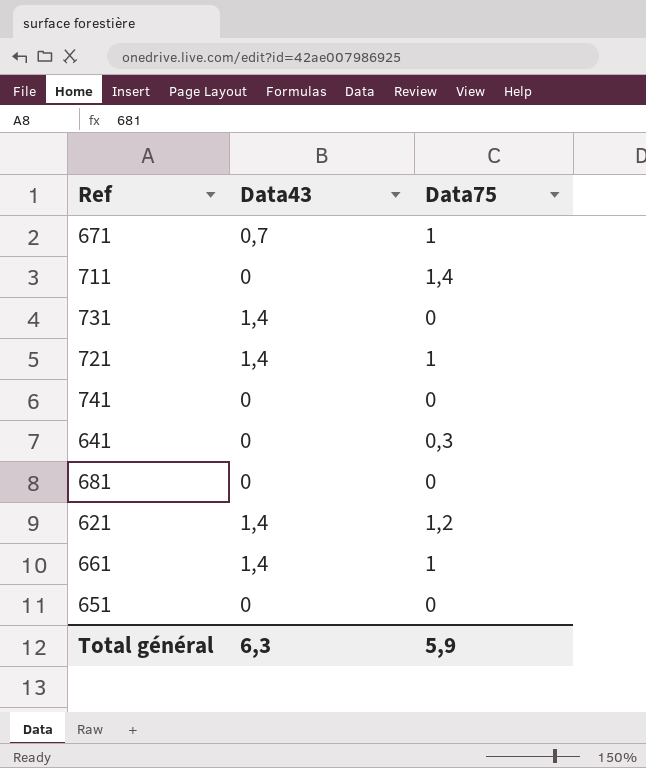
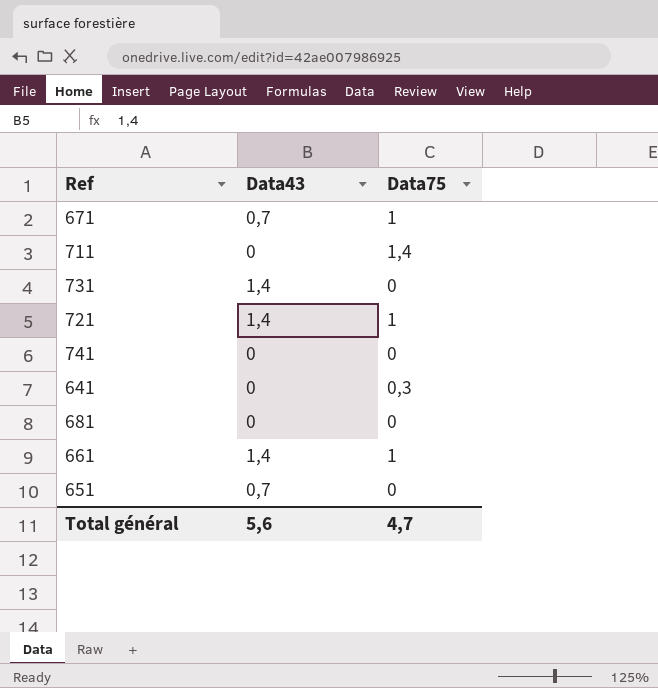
row 621: 1,4 | 1,2 -> none
651 | Data43: 0 -> 0,7
Total général | Data43: 6,3 -> 5,6
Total général | Data75: 5,9 -> 4,7

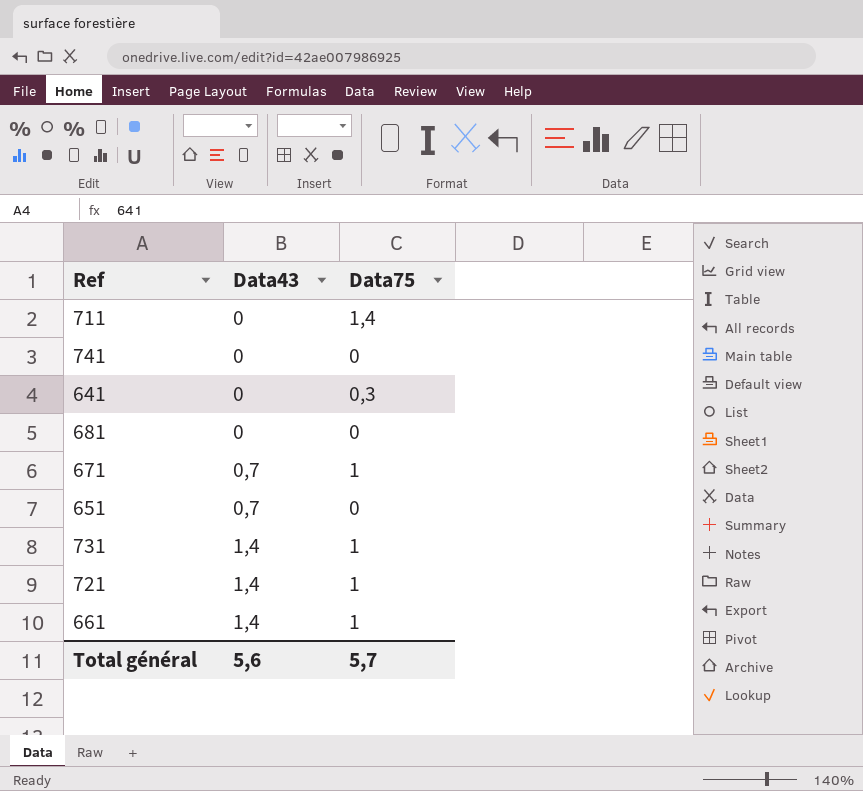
row order: none -> Data43 ascending
731 | Data75: 0 -> 1
Total général | Data75: 4,7 -> 5,7

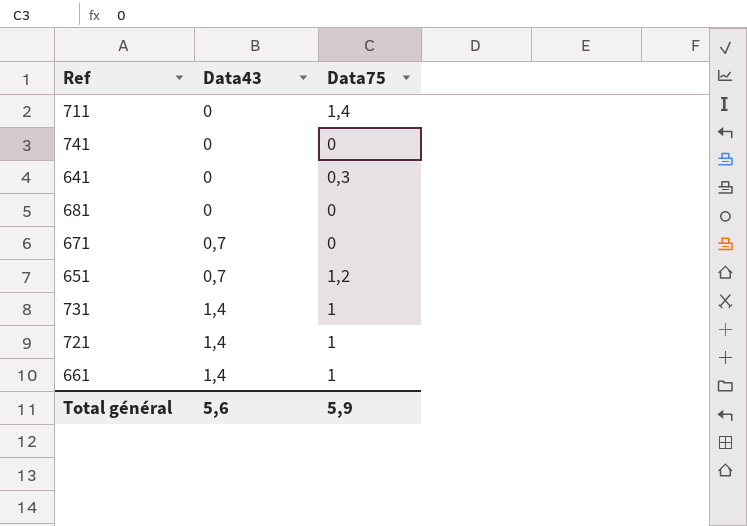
671 | Data75: 1 -> 0
651 | Data75: 0 -> 1,2
Total général | Data75: 5,7 -> 5,9

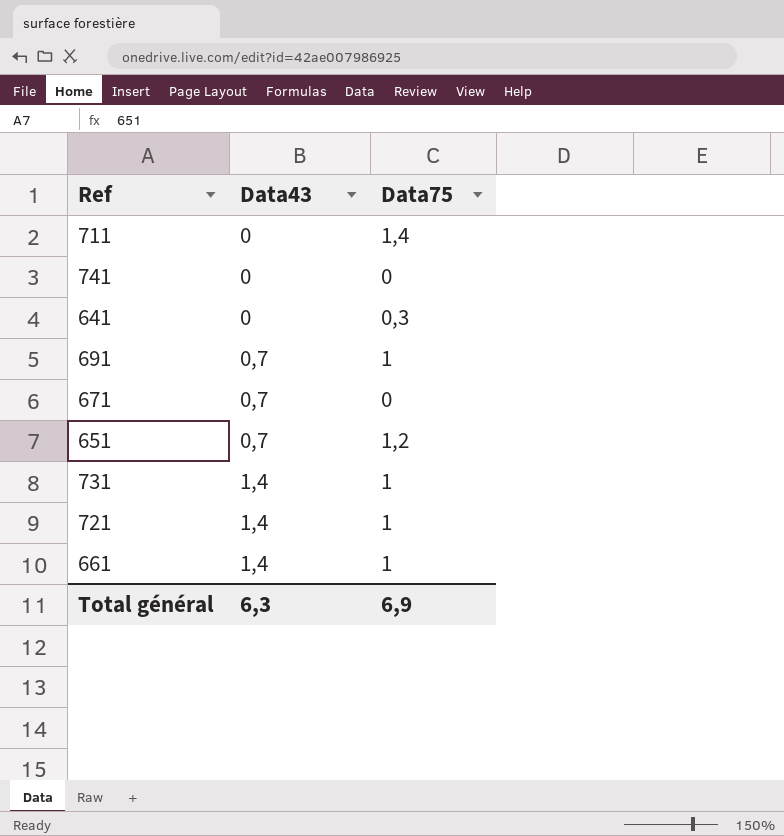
row 681: 0 | 0 -> none
row 691: none -> 0,7 | 1
Total général | Data43: 5,6 -> 6,3
Total général | Data75: 5,9 -> 6,9

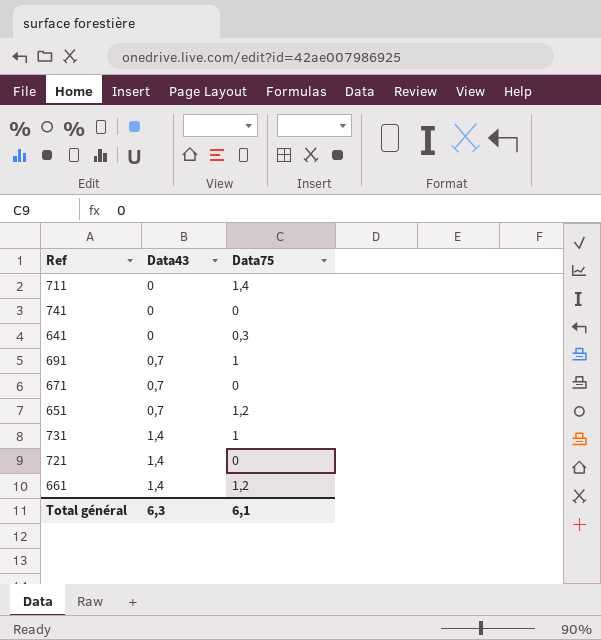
721 | Data75: 1 -> 0
661 | Data75: 1 -> 1,2
Total général | Data75: 6,9 -> 6,1

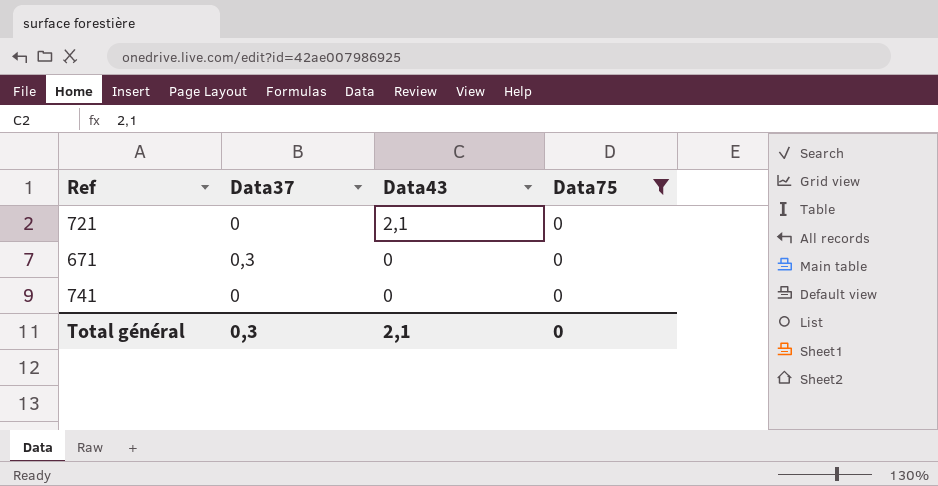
filter: none -> Data75 = 0
row order: Data43 ascending -> Data43 descending
column Data37 | position: none -> 2
721 | Data43: 1,4 -> 2,1
671 | Data43: 0,7 -> 0
Total général | Data43: 6,3 -> 2,1
Total général | Data75: 6,1 -> 0

